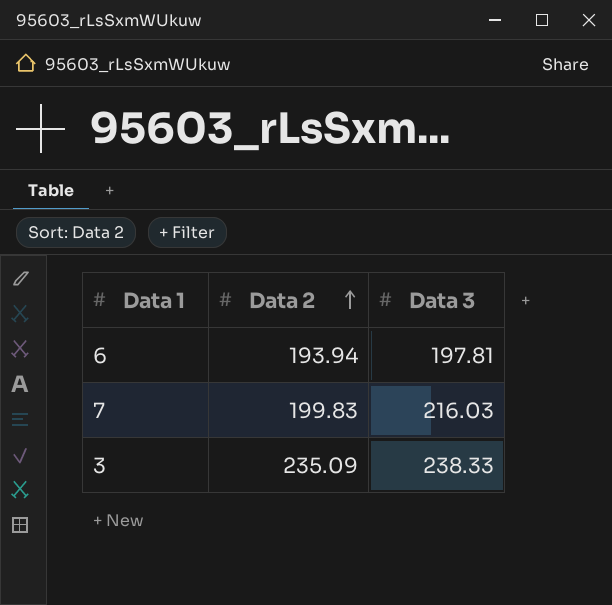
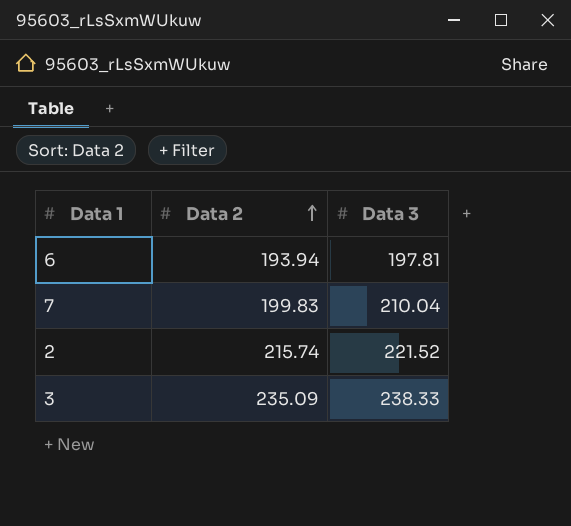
7 | Data 3: 216.03 -> 210.04
row 2: none -> 215.74 | 221.52

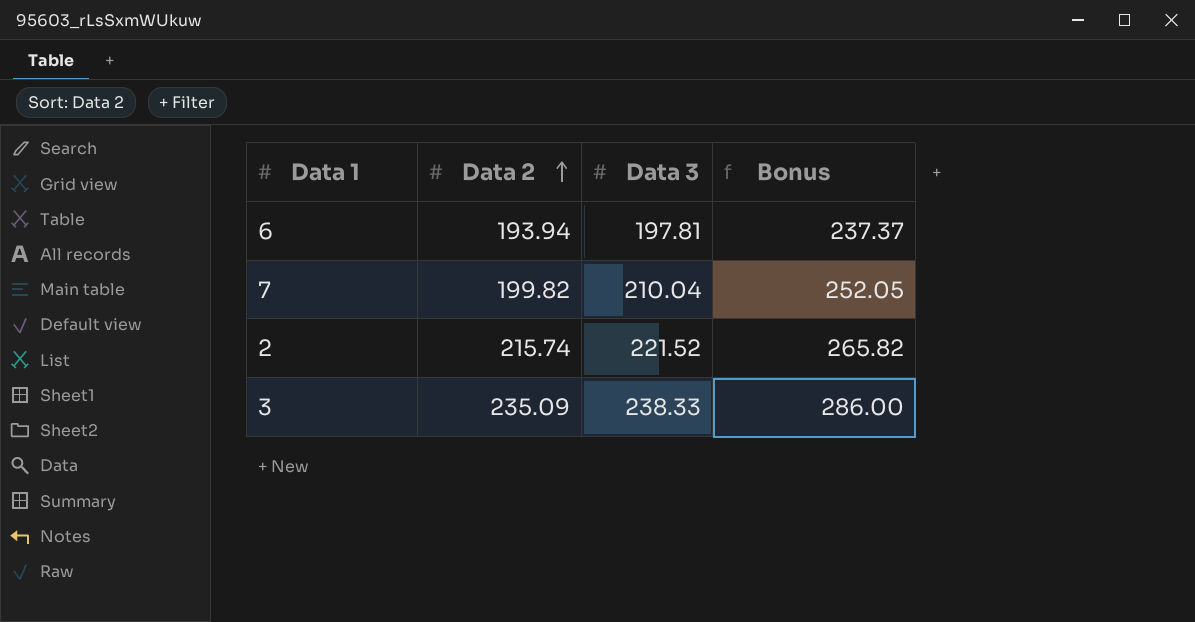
column Bonus | formula: none -> [Data 3] * 1.2
7 | Data 2: 199.83 -> 199.82

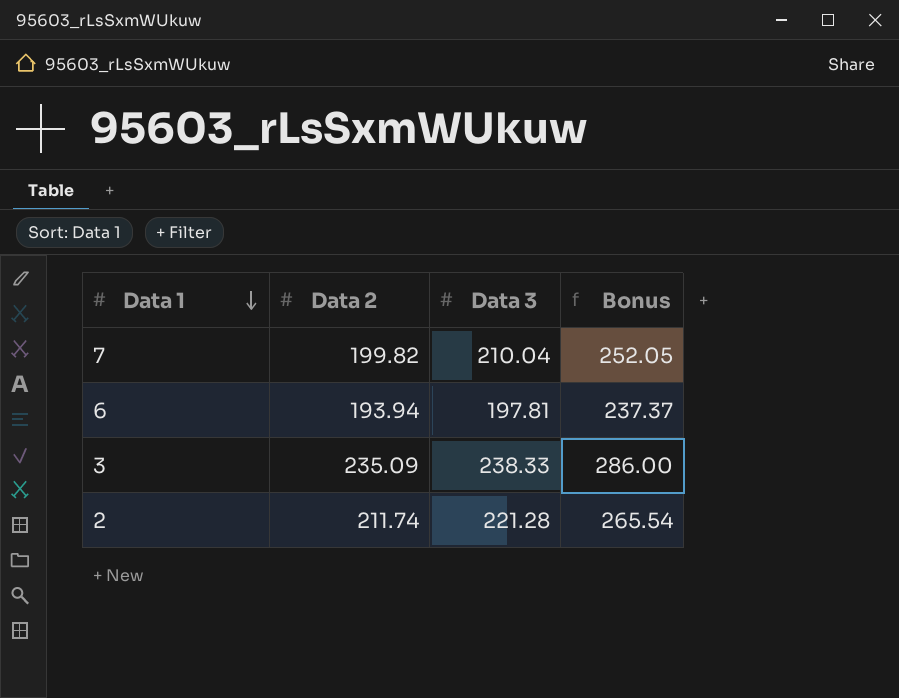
row order: Data 2 ascending -> Data 1 descending
2 | Data 2: 215.74 -> 211.74
2 | Data 3: 221.52 -> 221.28
2 | Bonus: 265.82 -> 265.54

